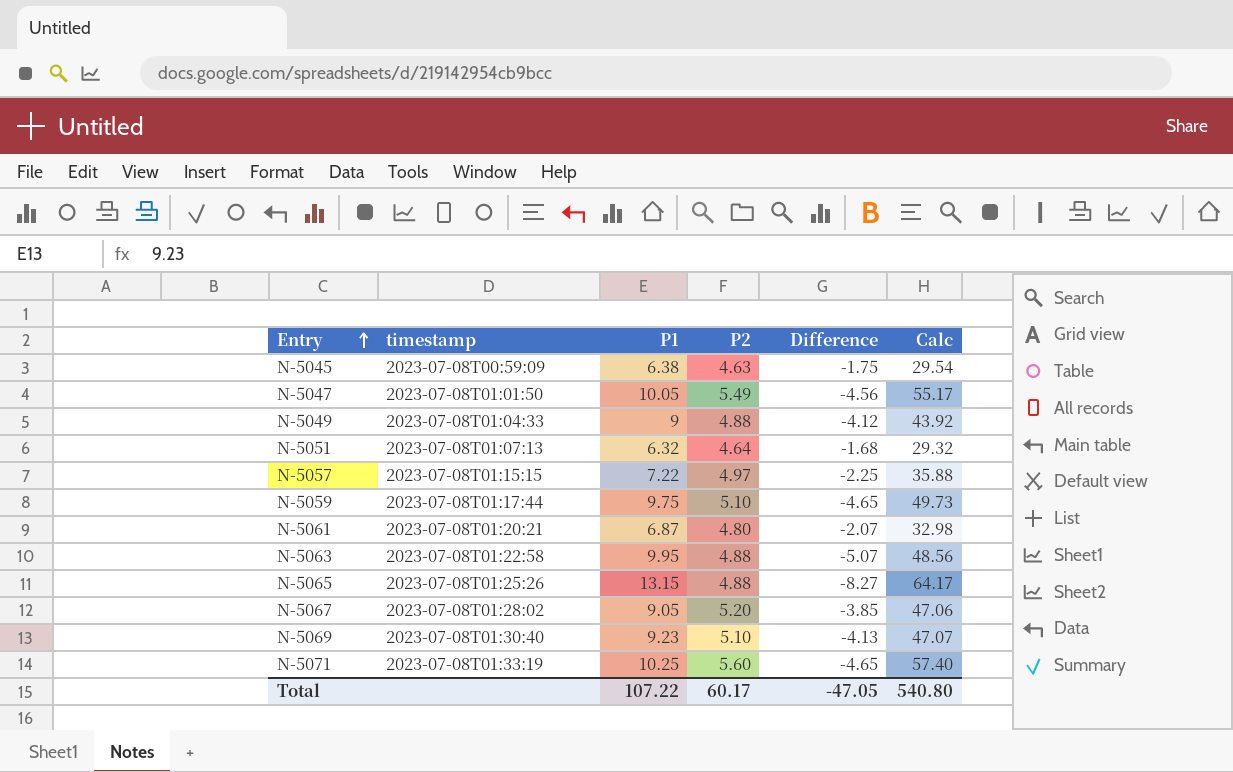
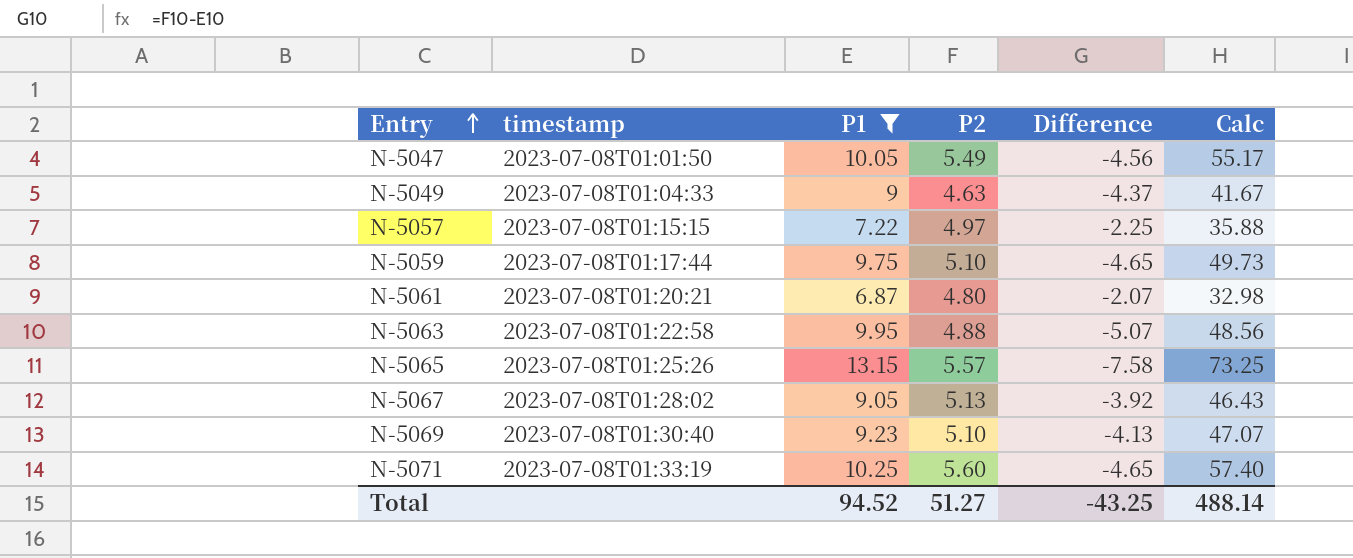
filter: none -> P1 >= 6.87
N-5049 | P2: 4.88 -> 4.63
N-5049 | Difference: -4.12 -> -4.37
N-5049 | Calc: 43.92 -> 41.67
N-5065 | P2: 4.88 -> 5.57
N-5065 | Difference: -8.27 -> -7.58
N-5065 | Calc: 64.17 -> 73.25
N-5067 | P2: 5.20 -> 5.13
N-5067 | Difference: -3.85 -> -3.92
N-5067 | Calc: 47.06 -> 46.43
Total | P1: 107.22 -> 94.52
Total | P2: 60.17 -> 51.27
Total | Difference: -47.05 -> -43.25
Total | Calc: 540.80 -> 488.14

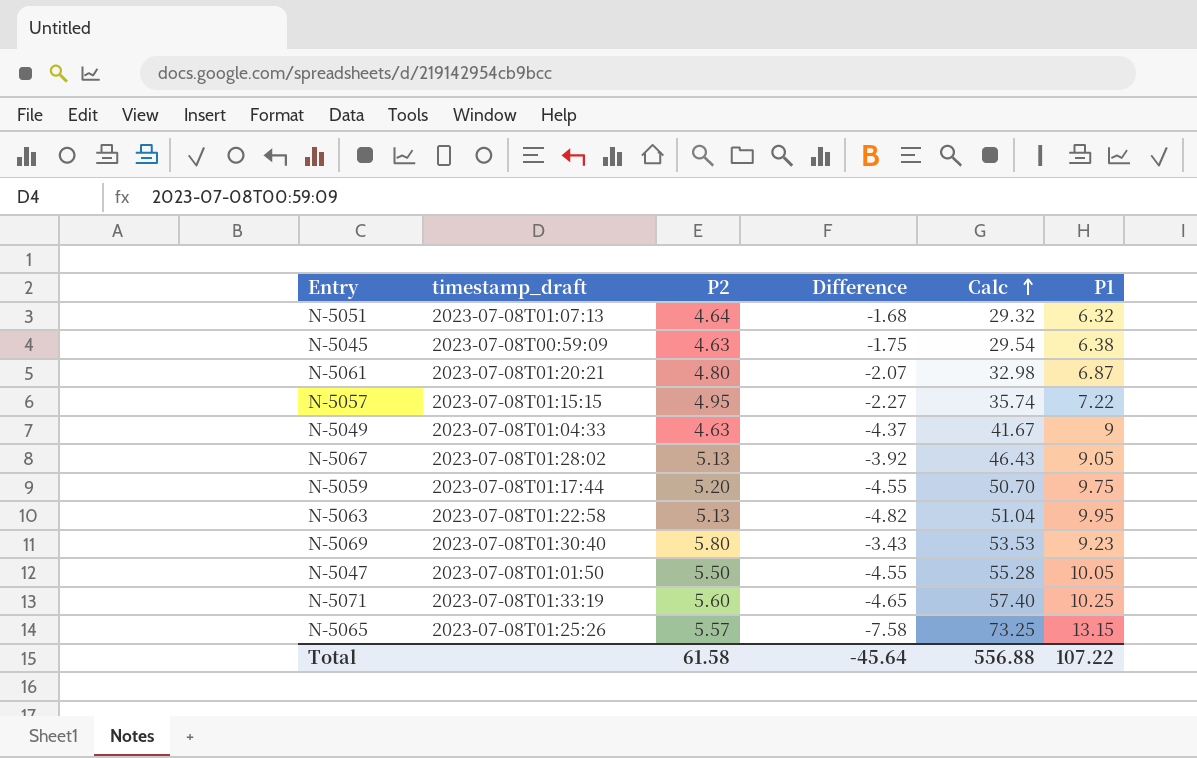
filter: P1 >= 6.87 -> none
row order: Entry ascending -> Calc ascending
column name: timestamp -> timestamp_draft
column P1 | position: 3 -> 6
N-5057 | P2: 4.97 -> 4.95
N-5057 | Difference: -2.25 -> -2.27
N-5057 | Calc: 35.88 -> 35.74
N-5059 | P2: 5.10 -> 5.20
N-5059 | Difference: -4.65 -> -4.55
N-5059 | Calc: 49.73 -> 50.70
N-5063 | P2: 4.88 -> 5.13
N-5063 | Difference: -5.07 -> -4.82
N-5063 | Calc: 48.56 -> 51.04
N-5069 | P2: 5.10 -> 5.80
N-5069 | Difference: -4.13 -> -3.43
N-5069 | Calc: 47.07 -> 53.53
N-5047 | P2: 5.49 -> 5.50
N-5047 | Difference: -4.56 -> -4.55
N-5047 | Calc: 55.17 -> 55.28
Total | P2: 51.27 -> 61.58
Total | Difference: -43.25 -> -45.64
Total | Calc: 488.14 -> 556.88
Total | P1: 94.52 -> 107.22

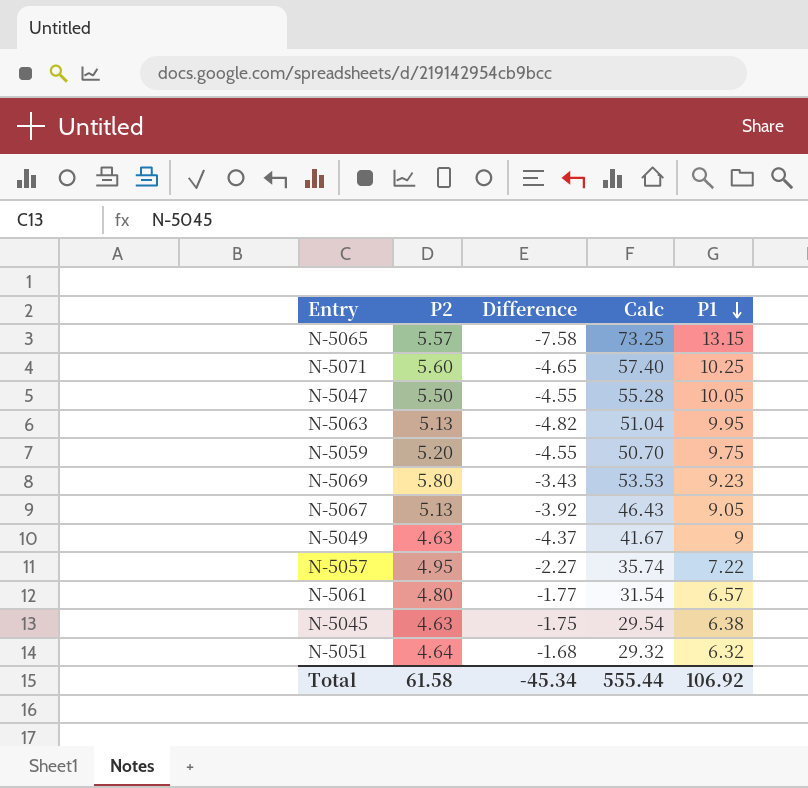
row order: Calc ascending -> P1 descending
column timestamp_draft | position: 2 -> none
N-5061 | Difference: -2.07 -> -1.77
N-5061 | Calc: 32.98 -> 31.54
N-5061 | P1: 6.87 -> 6.57
Total | Difference: -45.64 -> -45.34
Total | Calc: 556.88 -> 555.44
Total | P1: 107.22 -> 106.92

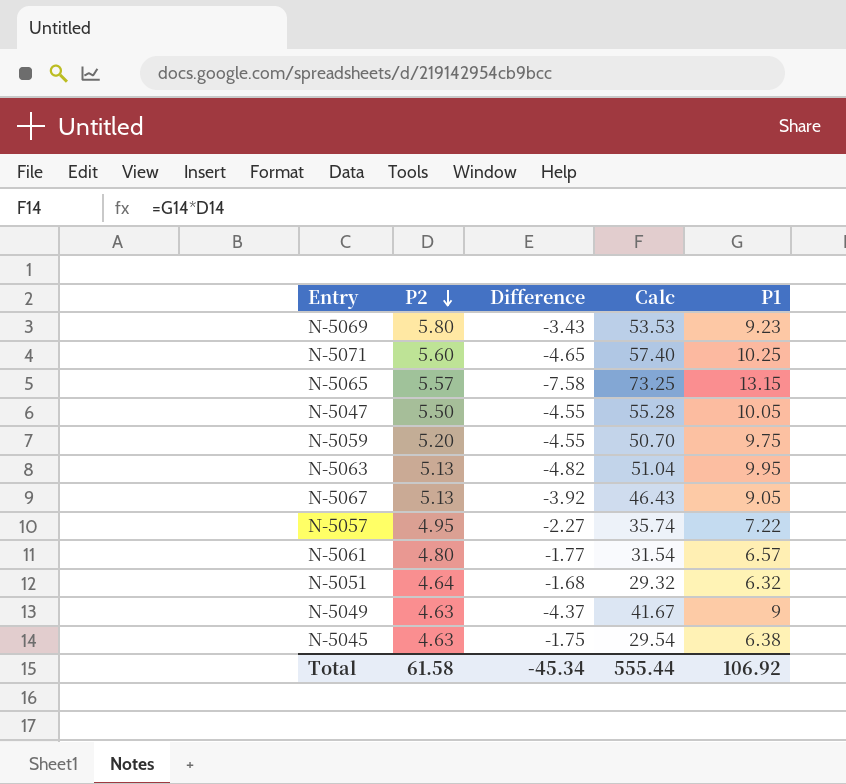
row order: P1 descending -> P2 descending

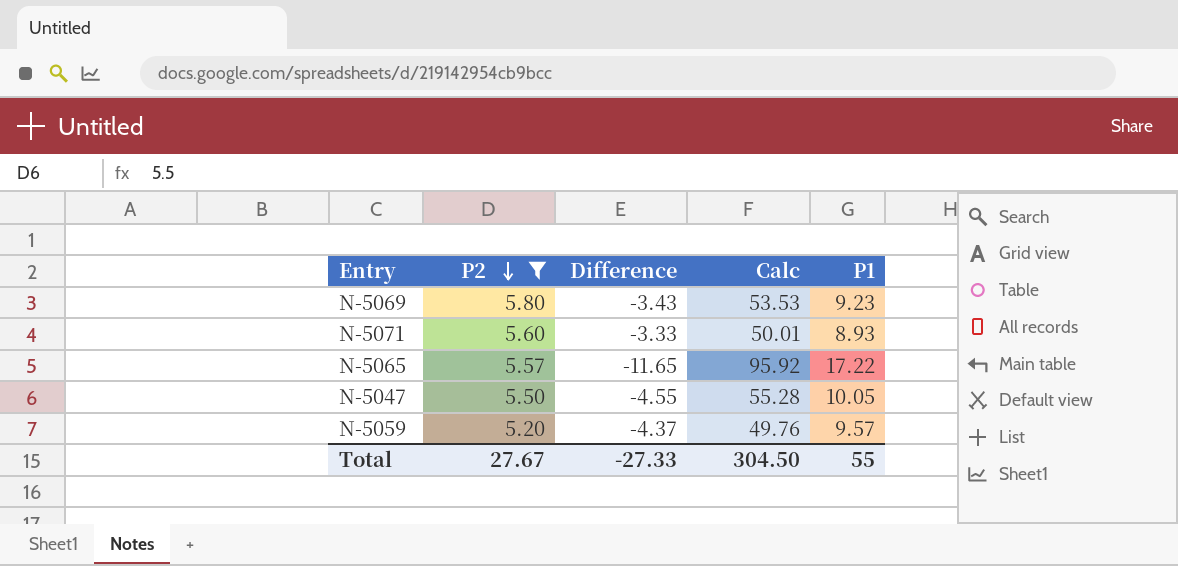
filter: none -> P2 >= 5.20
N-5071 | Difference: -4.65 -> -3.33
N-5071 | Calc: 57.40 -> 50.01
N-5071 | P1: 10.25 -> 8.93
N-5065 | Difference: -7.58 -> -11.65
N-5065 | Calc: 73.25 -> 95.92
N-5065 | P1: 13.15 -> 17.22
N-5059 | Difference: -4.55 -> -4.37
N-5059 | Calc: 50.70 -> 49.76
N-5059 | P1: 9.75 -> 9.57
Total | P2: 61.58 -> 27.67
Total | Difference: -45.34 -> -27.33
Total | Calc: 555.44 -> 304.50
Total | P1: 106.92 -> 55

